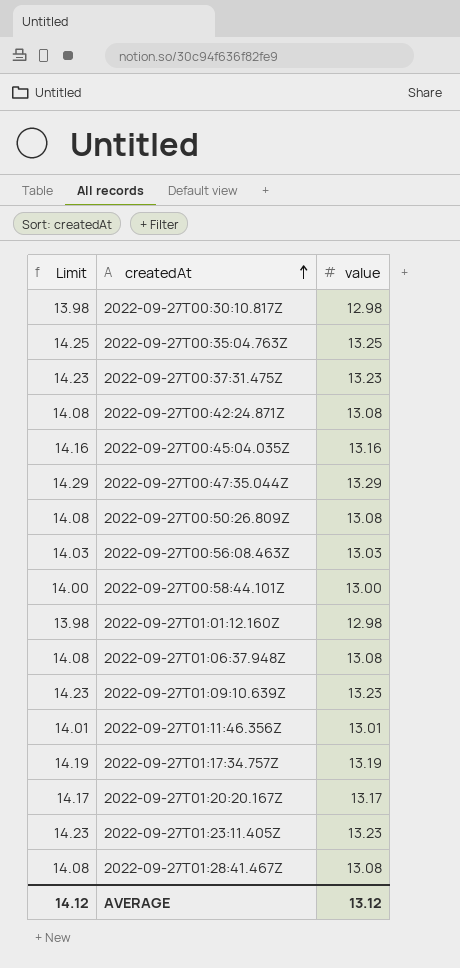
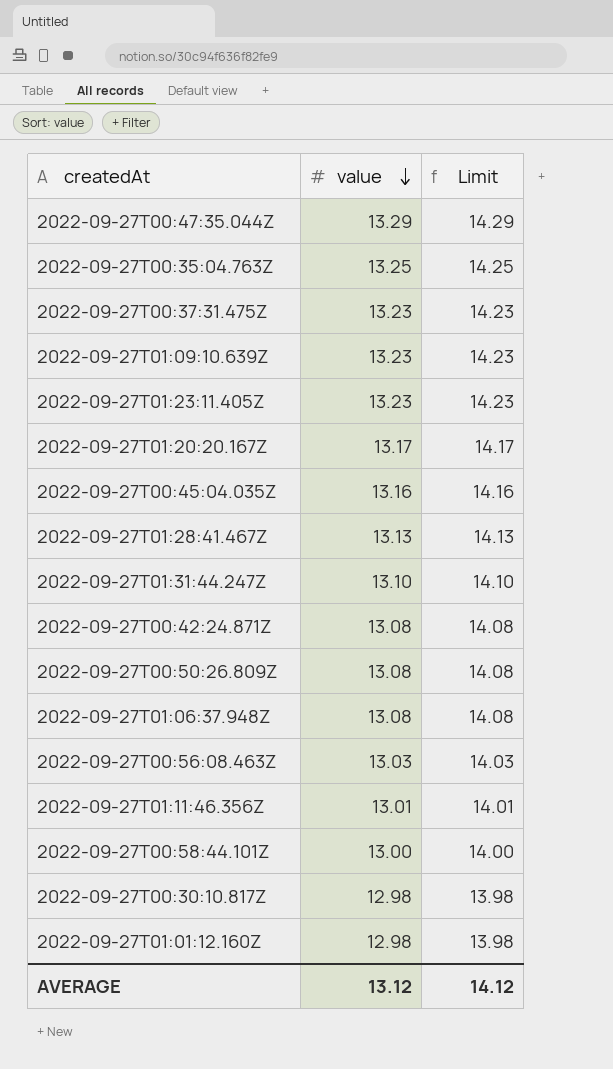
row order: createdAt ascending -> value descending
column Limit | position: 1 -> 3
row 2022-09-27T01:17:34.757Z: 14.19 | 13.19 -> none
2022-09-27T01:28:41.467Z | value: 13.08 -> 13.13
2022-09-27T01:28:41.467Z | Limit: 14.08 -> 14.13
row 2022-09-27T01:31:44.247Z: none -> 13.10 | 14.10

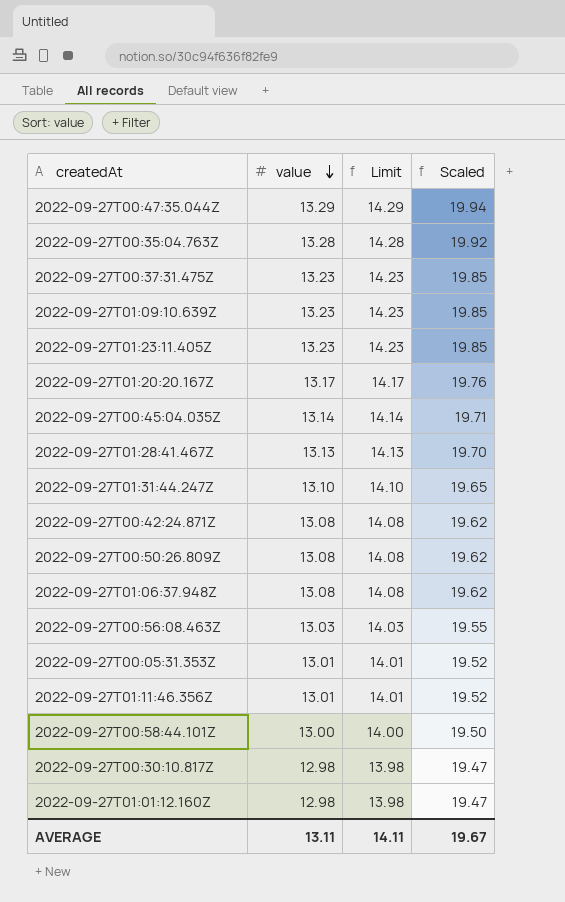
column Scaled | formula: none -> [value] * 1.5
2022-09-27T00:35:04.763Z | value: 13.25 -> 13.28
2022-09-27T00:35:04.763Z | Limit: 14.25 -> 14.28
2022-09-27T00:45:04.035Z | value: 13.16 -> 13.14
2022-09-27T00:45:04.035Z | Limit: 14.16 -> 14.14
row 2022-09-27T00:05:31.353Z: none -> 13.01 | 14.01 | 19.52
AVERAGE | value: 13.12 -> 13.11
AVERAGE | Limit: 14.12 -> 14.11

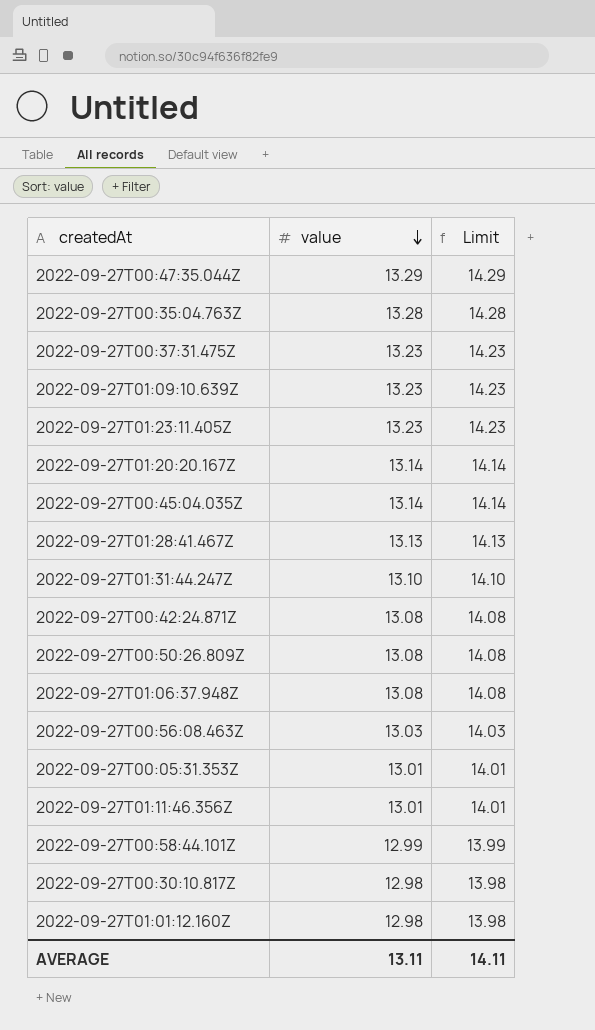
column Scaled | formula: [value] * 1.5 -> none
2022-09-27T01:20:20.167Z | value: 13.17 -> 13.14
2022-09-27T01:20:20.167Z | Limit: 14.17 -> 14.14
2022-09-27T00:58:44.101Z | value: 13.00 -> 12.99
2022-09-27T00:58:44.101Z | Limit: 14.00 -> 13.99

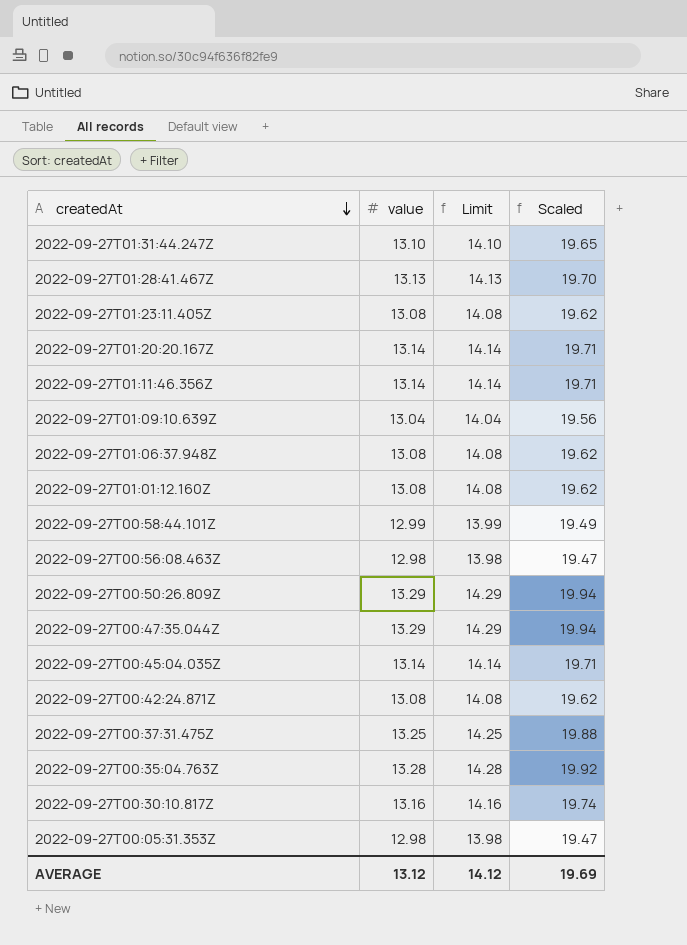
row order: value descending -> createdAt descending
column Scaled | formula: none -> [value] * 1.5
2022-09-27T01:23:11.405Z | value: 13.23 -> 13.08
2022-09-27T01:23:11.405Z | Limit: 14.23 -> 14.08
2022-09-27T01:11:46.356Z | value: 13.01 -> 13.14
2022-09-27T01:11:46.356Z | Limit: 14.01 -> 14.14
2022-09-27T01:09:10.639Z | value: 13.23 -> 13.04
2022-09-27T01:09:10.639Z | Limit: 14.23 -> 14.04
2022-09-27T01:01:12.160Z | value: 12.98 -> 13.08
2022-09-27T01:01:12.160Z | Limit: 13.98 -> 14.08
2022-09-27T00:56:08.463Z | value: 13.03 -> 12.98
2022-09-27T00:56:08.463Z | Limit: 14.03 -> 13.98
2022-09-27T00:50:26.809Z | value: 13.08 -> 13.29
2022-09-27T00:50:26.809Z | Limit: 14.08 -> 14.29
2022-09-27T00:37:31.475Z | value: 13.23 -> 13.25
2022-09-27T00:37:31.475Z | Limit: 14.23 -> 14.25
2022-09-27T00:30:10.817Z | value: 12.98 -> 13.16
2022-09-27T00:30:10.817Z | Limit: 13.98 -> 14.16
2022-09-27T00:05:31.353Z | value: 13.01 -> 12.98
2022-09-27T00:05:31.353Z | Limit: 14.01 -> 13.98
AVERAGE | value: 13.11 -> 13.12
AVERAGE | Limit: 14.11 -> 14.12

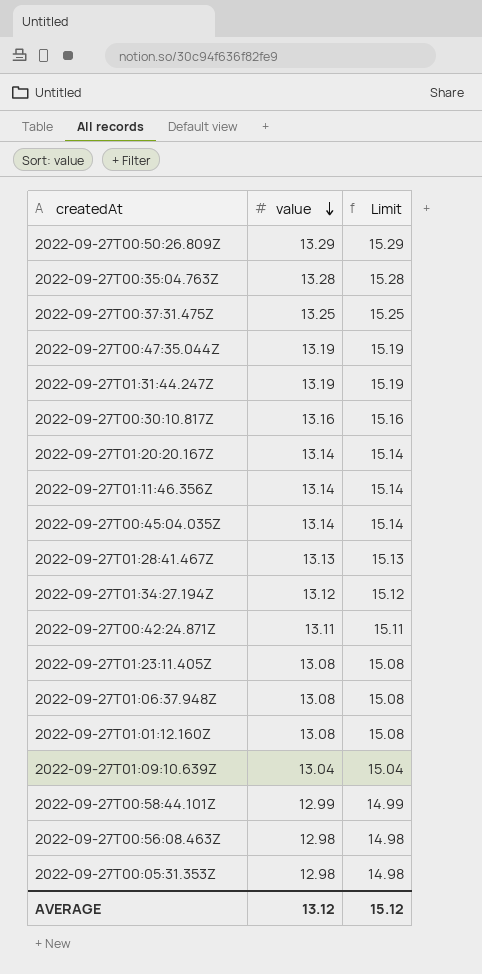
row order: createdAt descending -> value descending
column Scaled | formula: [value] * 1.5 -> none
column Limit | formula: [value] + 1 -> [value] + 2
2022-09-27T00:47:35.044Z | value: 13.29 -> 13.19
2022-09-27T01:31:44.247Z | value: 13.10 -> 13.19
row 2022-09-27T01:34:27.194Z: none -> 13.12 | 15.12
2022-09-27T00:42:24.871Z | value: 13.08 -> 13.11
AVERAGE | Limit: 14.12 -> 15.12

